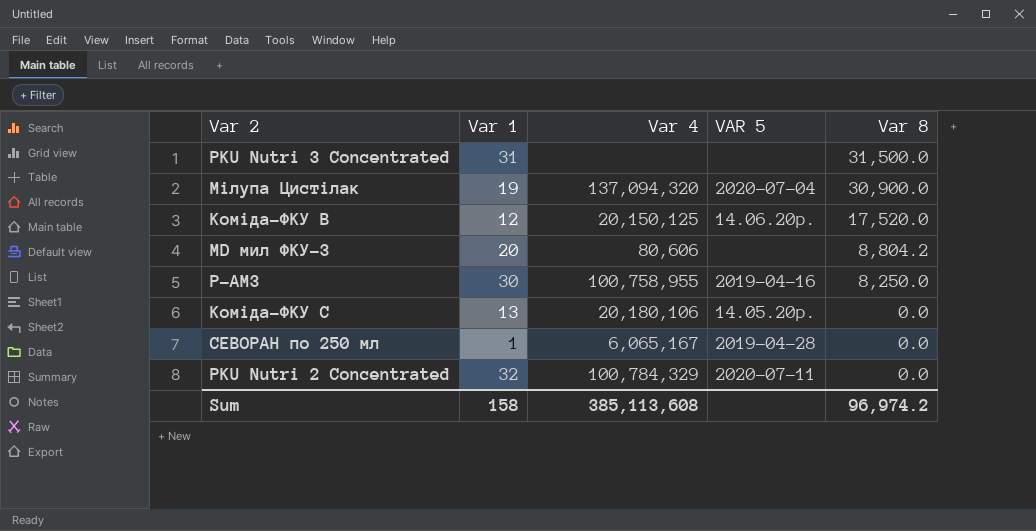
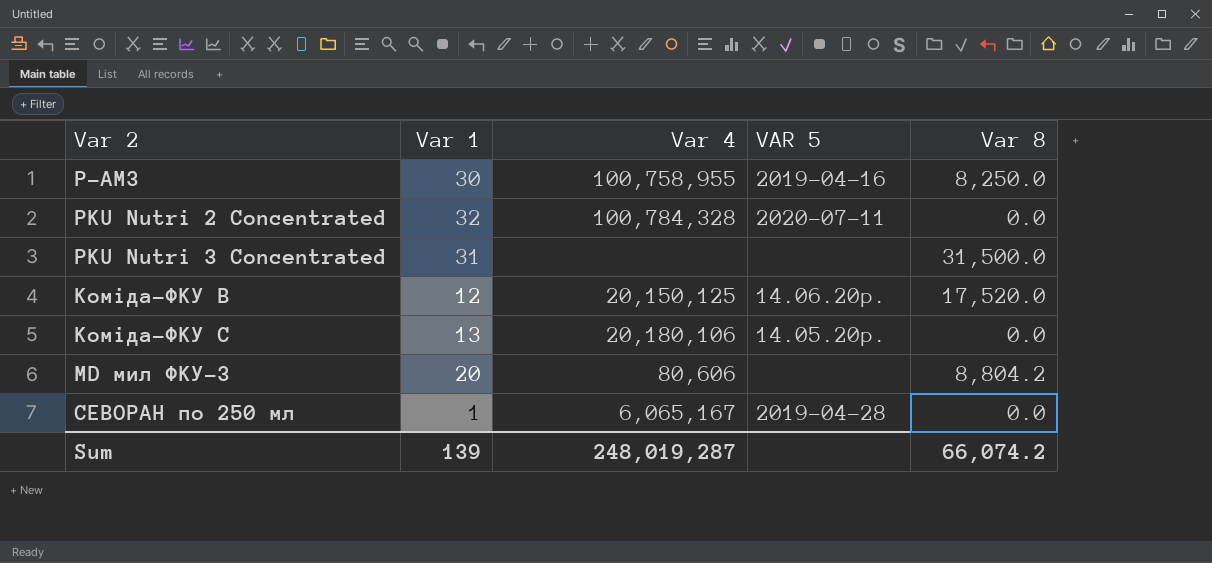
row order: Var 8 descending -> Var 2 ascending
row Мілупа Цистілак: 19 | 137,094,320 | 2020-07-04 | 30,900.0 -> none
PKU Nutri 2 Concentrated | Var 4: 100,784,329 -> 100,784,328
Sum | Var 1: 158 -> 139
Sum | Var 4: 385,113,608 -> 248,019,287
Sum | Var 8: 96,974.2 -> 66,074.2

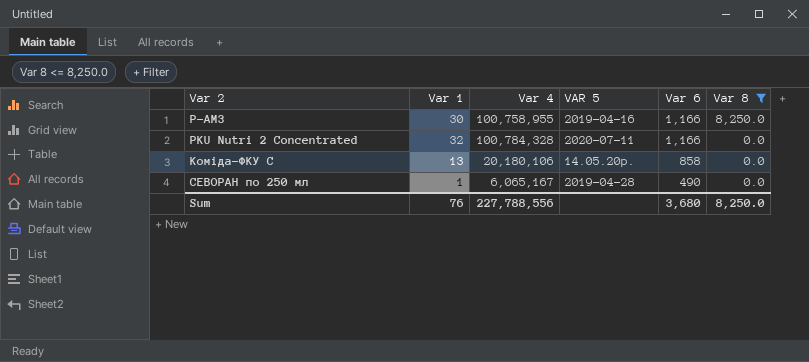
filter: none -> Var 8 <= 8,250.0
column Var 6 | position: none -> 5
Sum | Var 1: 139 -> 76
Sum | Var 4: 248,019,287 -> 227,788,556
Sum | Var 8: 66,074.2 -> 8,250.0

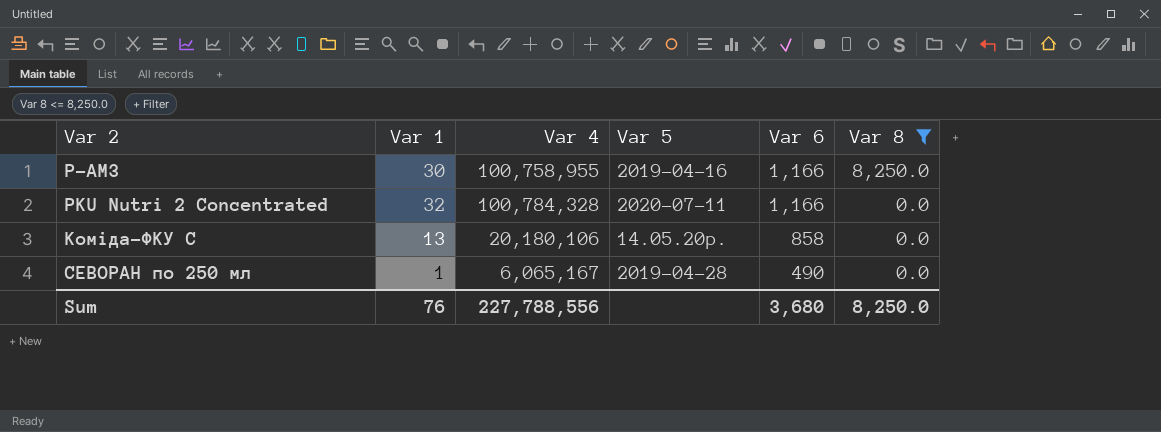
column name: VAR 5 -> Var 5

